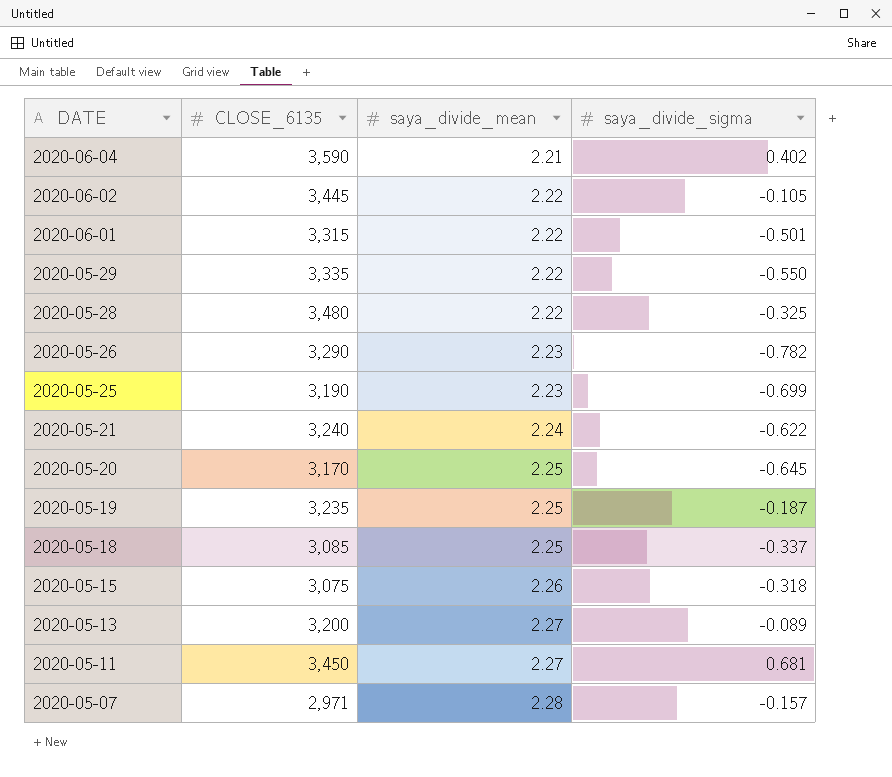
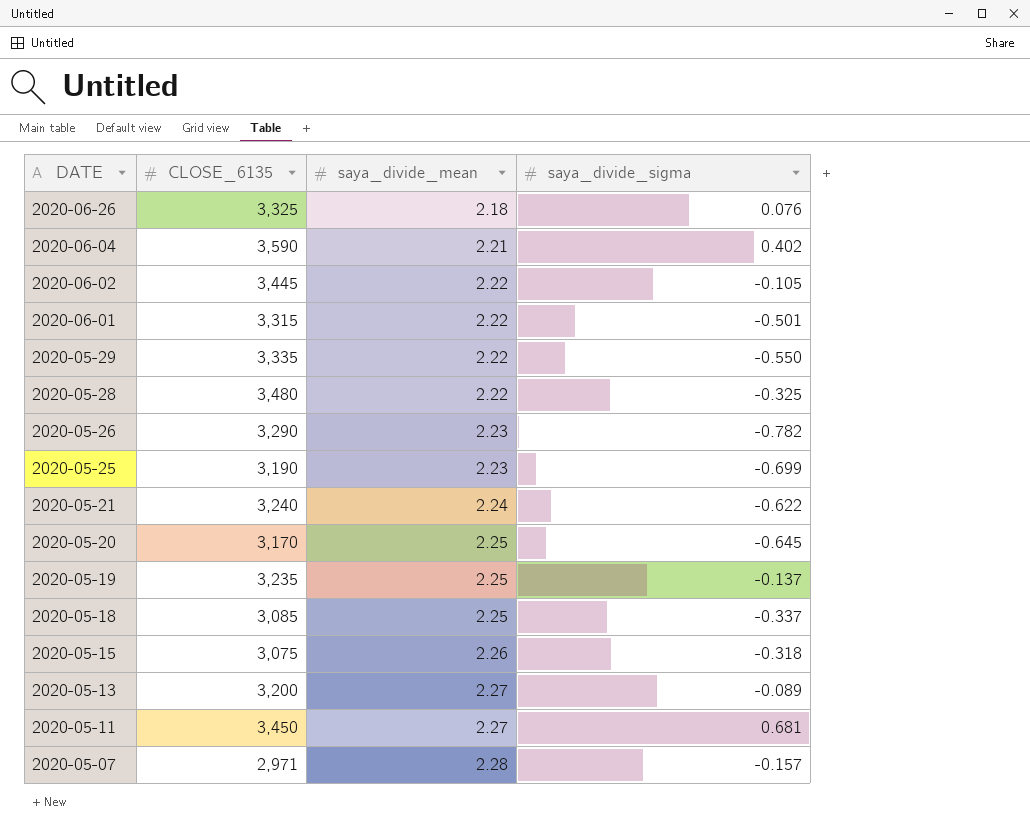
row 2020-06-26: none -> 3,325 | 2.18 | 0.076
2020-05-19 | saya_divide_sigma: -0.187 -> -0.137

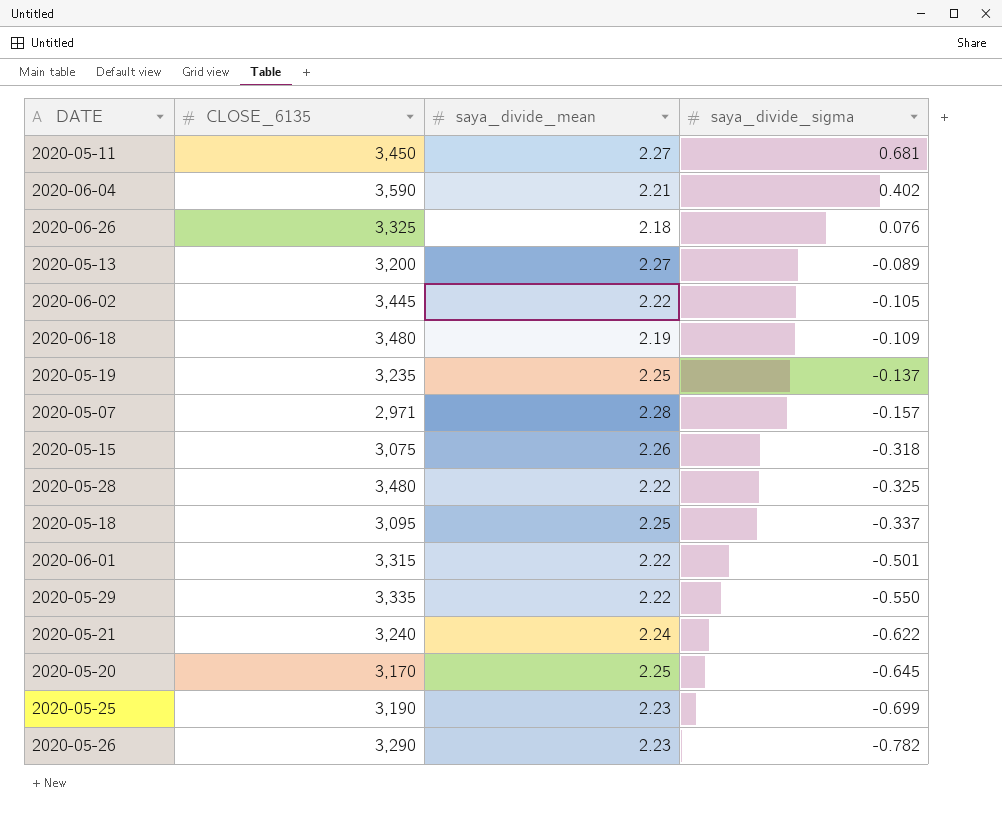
row order: DATE descending -> saya_divide_sigma descending
row 2020-06-18: none -> 3,480 | 2.19 | -0.109
2020-05-18 | CLOSE_6135: 3,085 -> 3,095

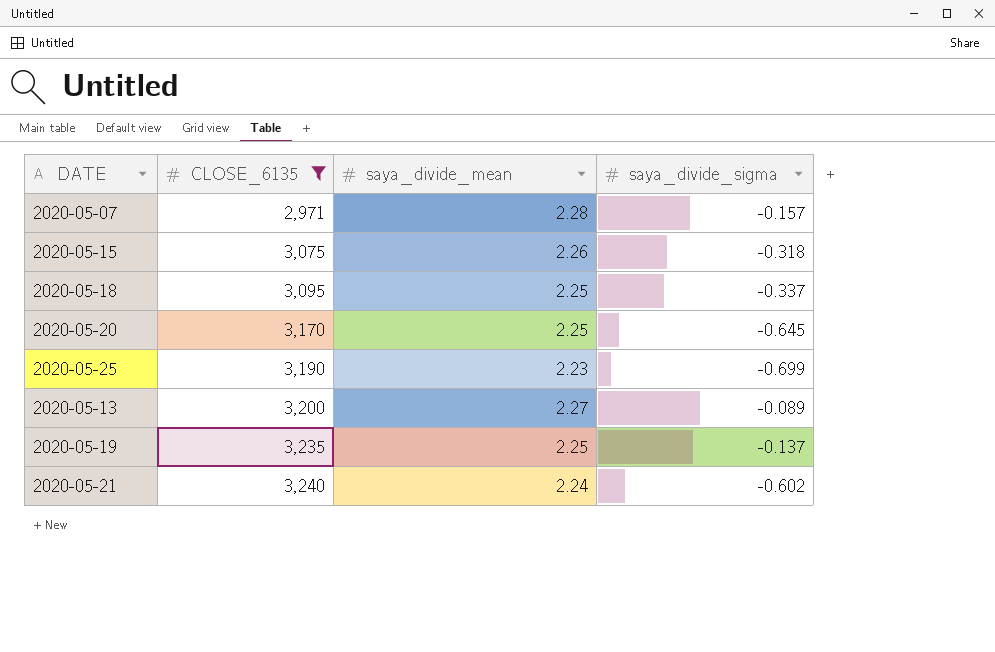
filter: none -> CLOSE_6135 <= 3,240
row order: saya_divide_sigma descending -> CLOSE_6135 ascending
2020-05-21 | saya_divide_sigma: -0.622 -> -0.602

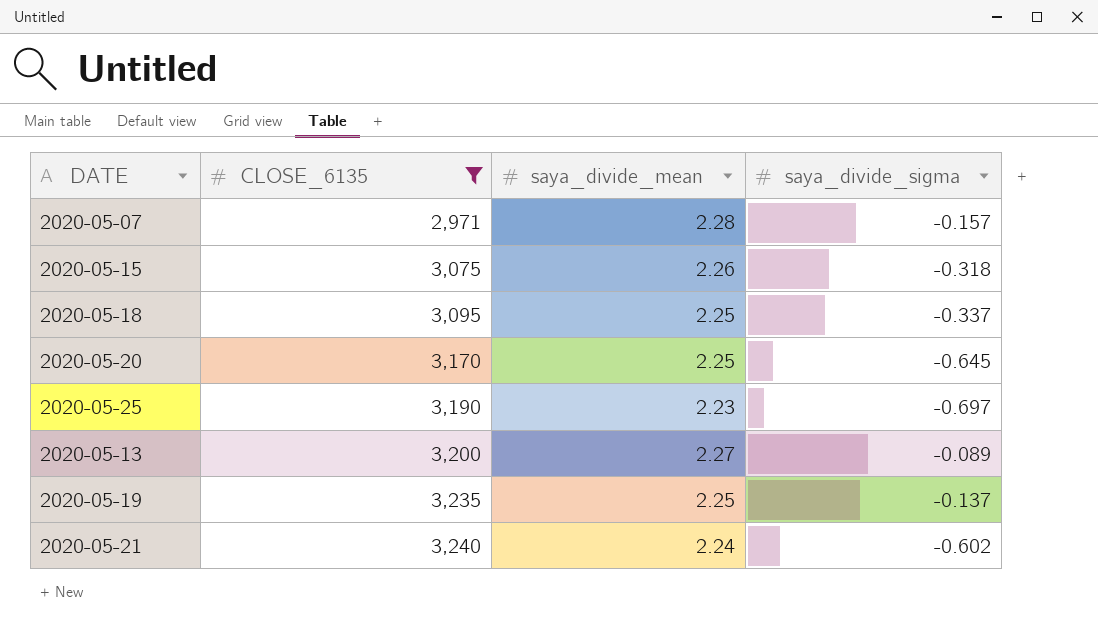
2020-05-25 | saya_divide_sigma: -0.699 -> -0.697

